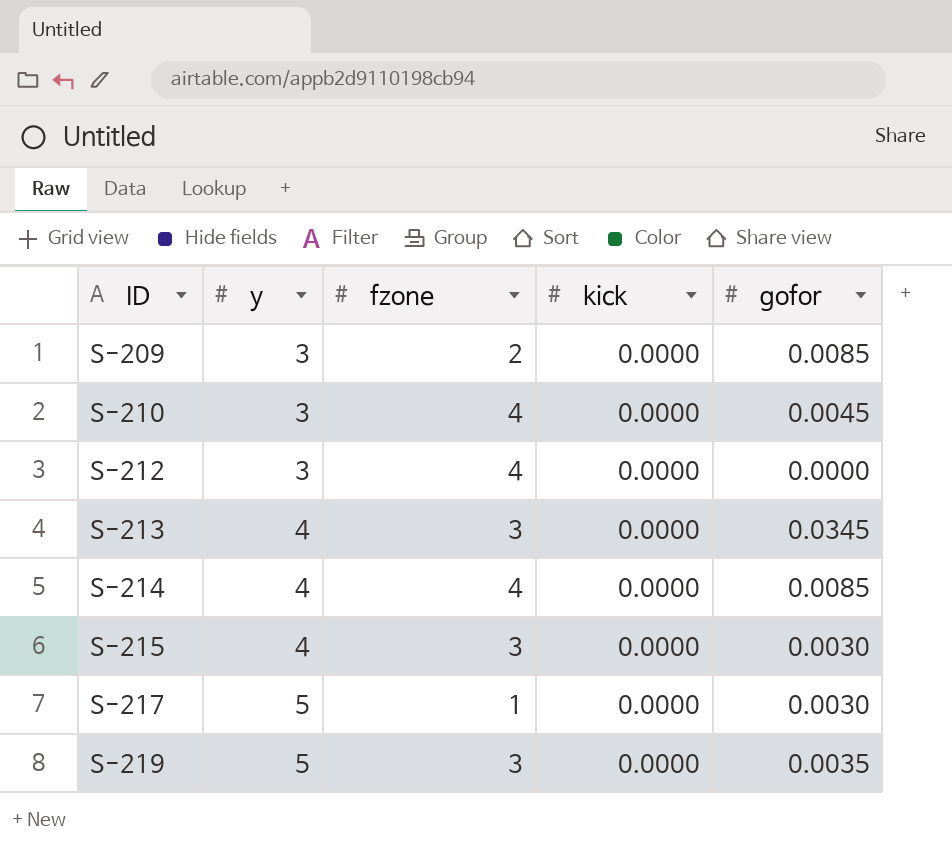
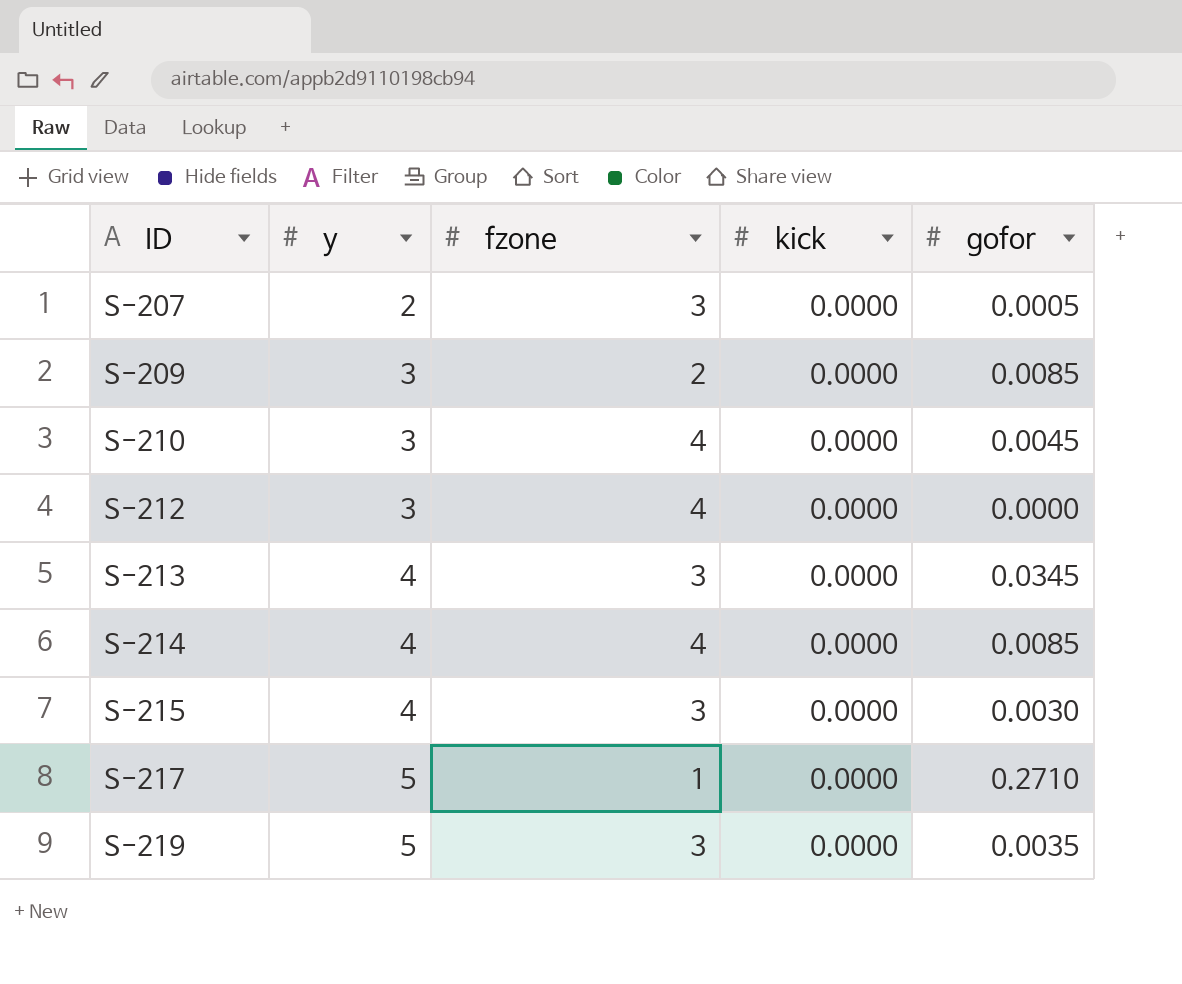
row S-207: none -> 2 | 3 | 0.0000 | 0.0005
S-217 | gofor: 0.0030 -> 0.2710

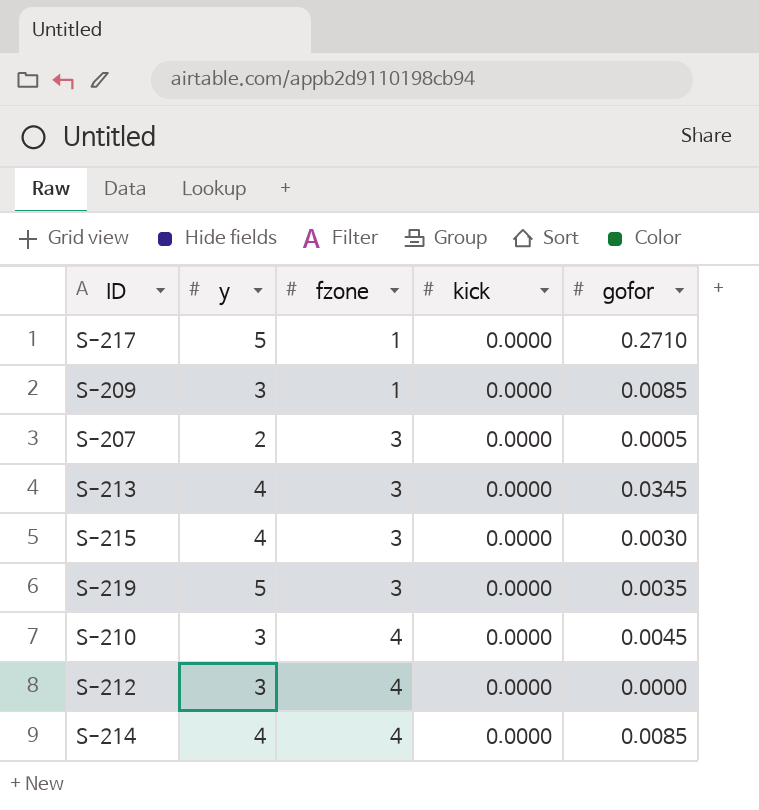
row order: ID ascending -> fzone ascending
S-209 | fzone: 2 -> 1

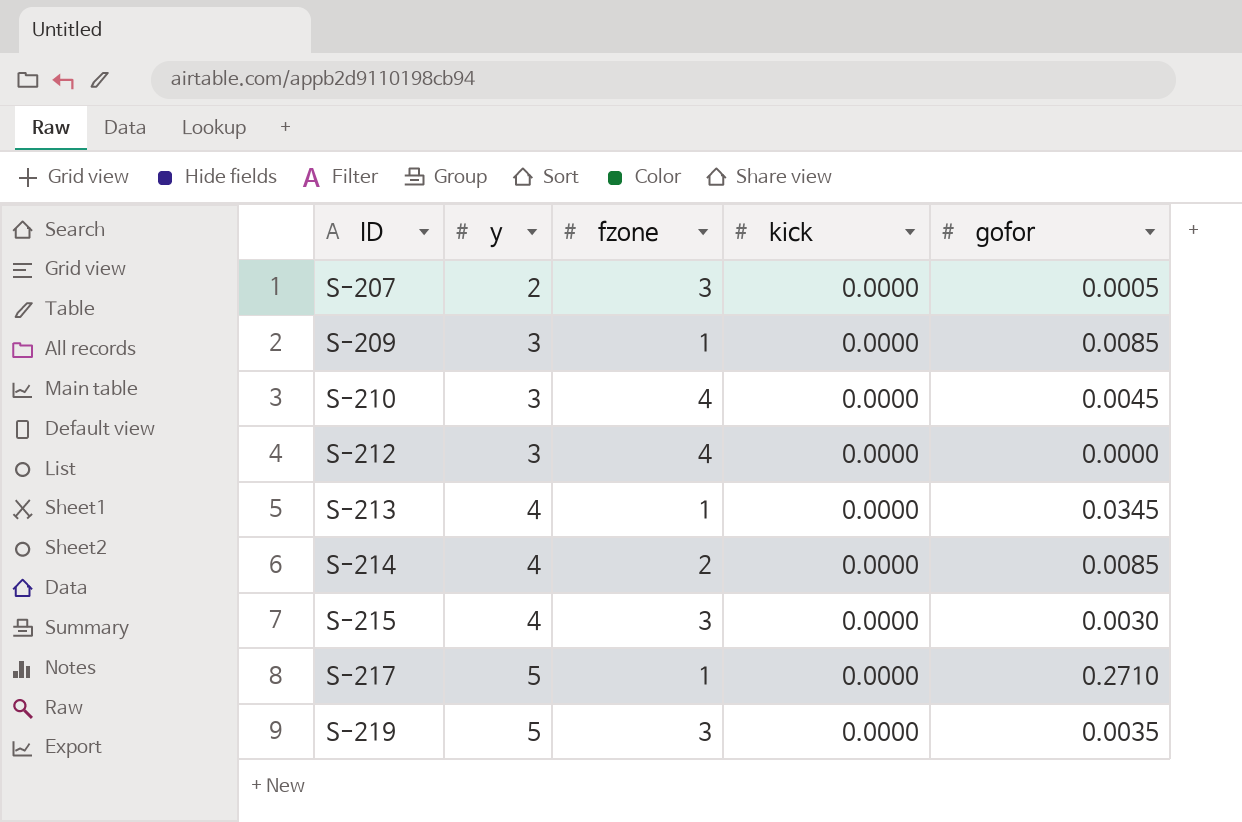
row order: fzone ascending -> ID ascending
S-213 | fzone: 3 -> 1
S-214 | fzone: 4 -> 2

